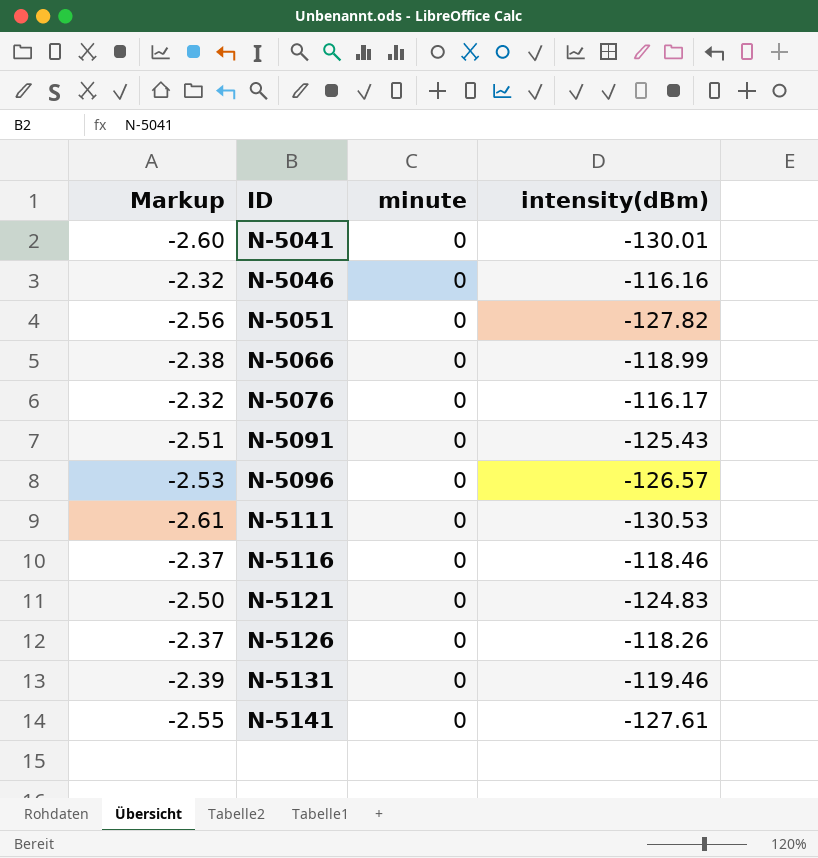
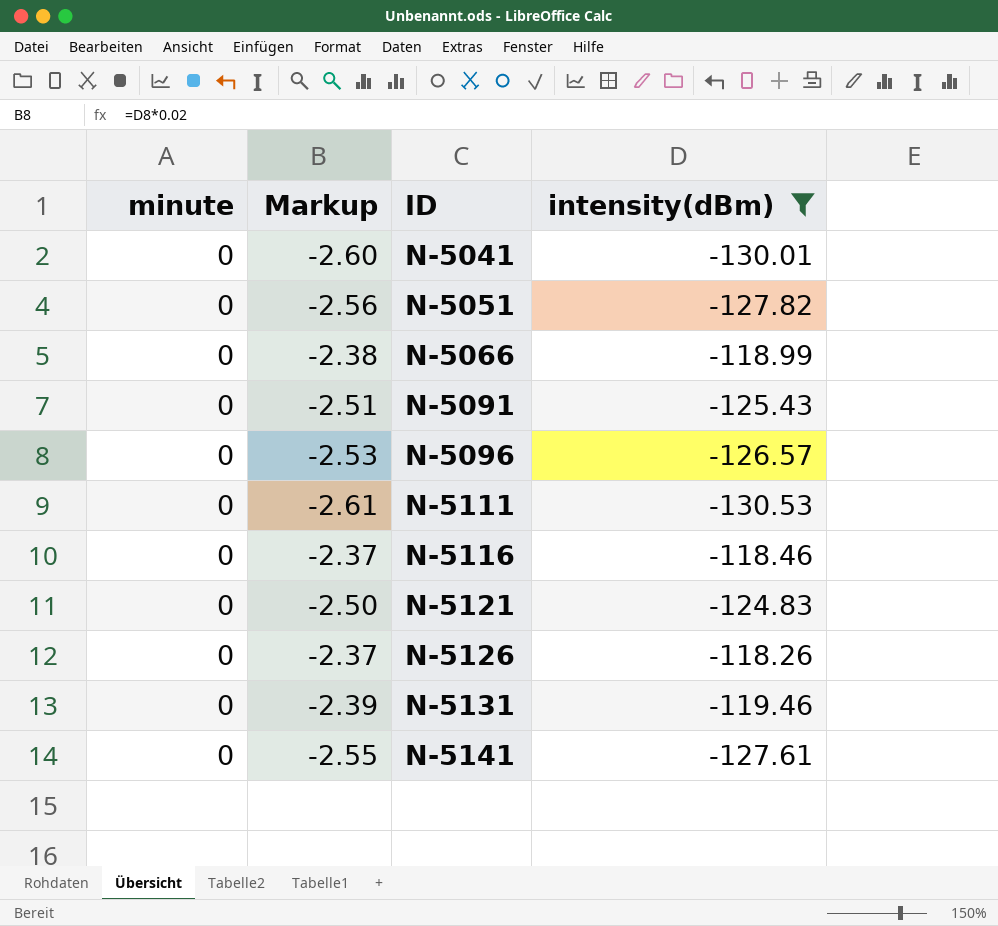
filter: none -> intensity(dBm) <= -118.26
column minute | position: 3 -> 1

